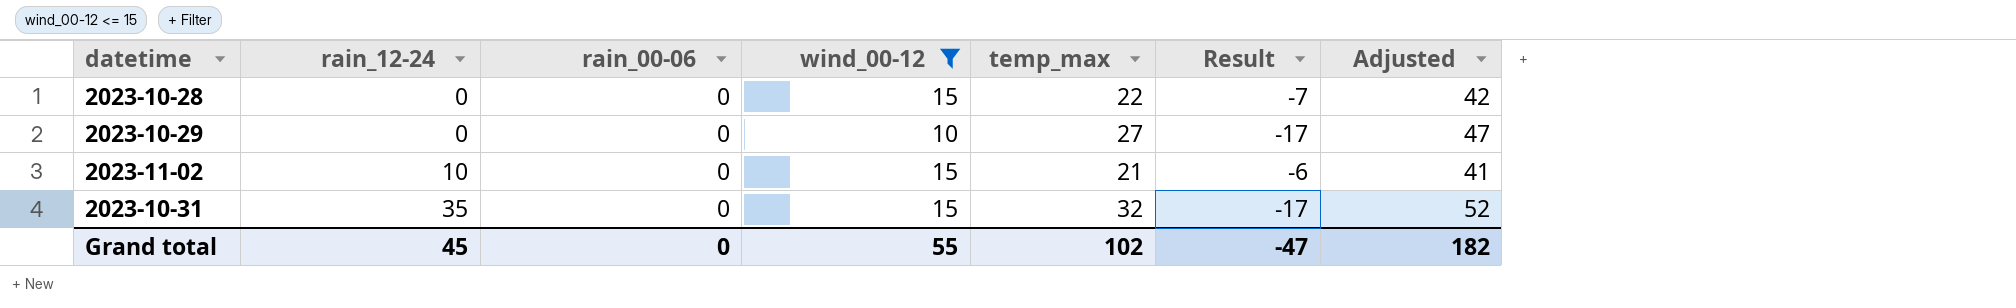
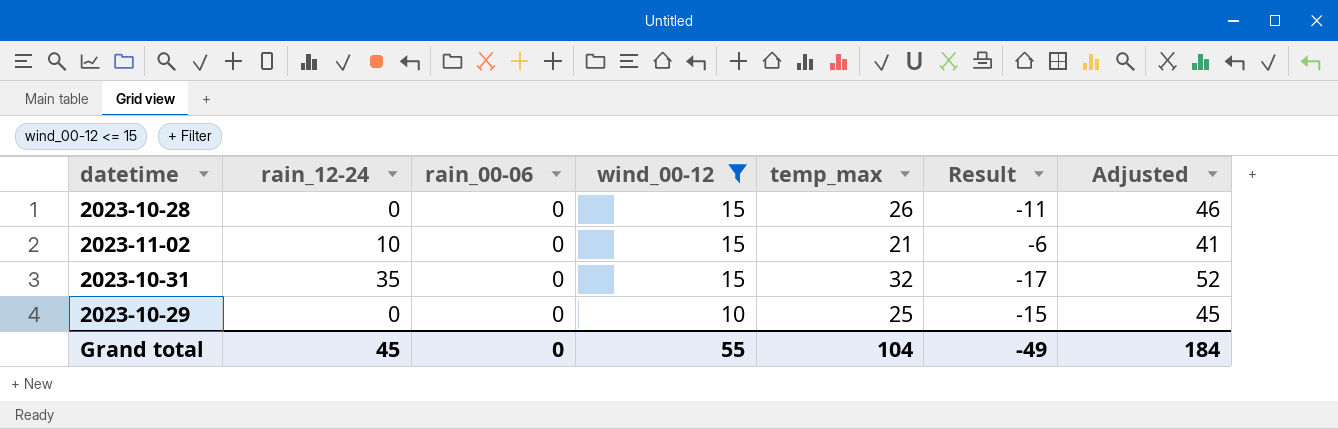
row order: rain_12-24 ascending -> wind_00-12 descending
2023-10-28 | temp_max: 22 -> 26
2023-10-28 | Result: -7 -> -11
2023-10-28 | Adjusted: 42 -> 46
2023-10-29 | temp_max: 27 -> 25
2023-10-29 | Result: -17 -> -15
2023-10-29 | Adjusted: 47 -> 45
Grand total | temp_max: 102 -> 104
Grand total | Result: -47 -> -49
Grand total | Adjusted: 182 -> 184

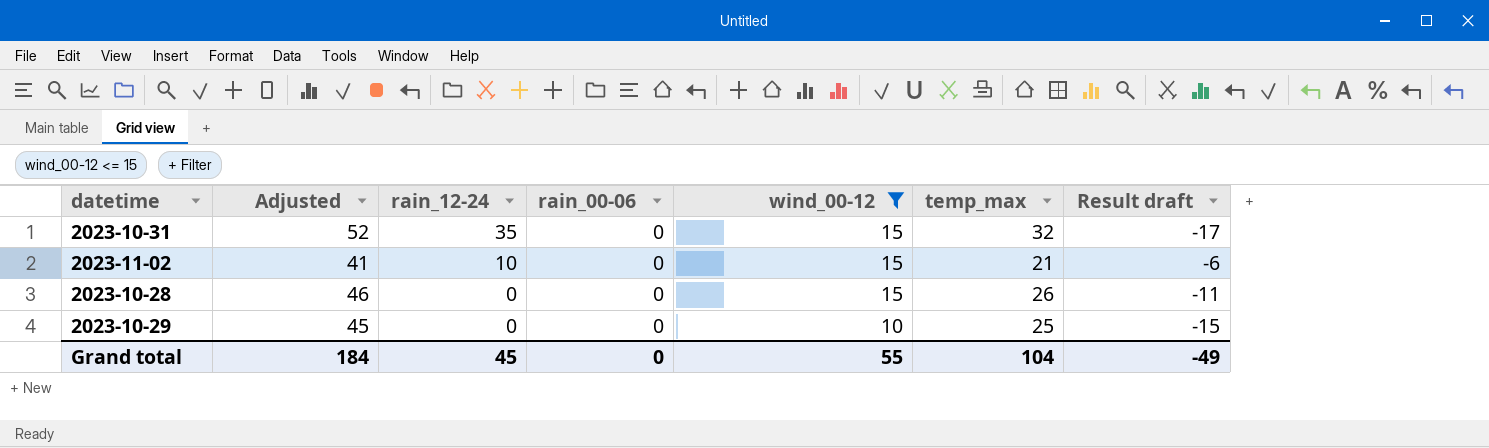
row order: wind_00-12 descending -> rain_12-24 descending
column Adjusted | position: 7 -> 2
column name: Result -> Result draft

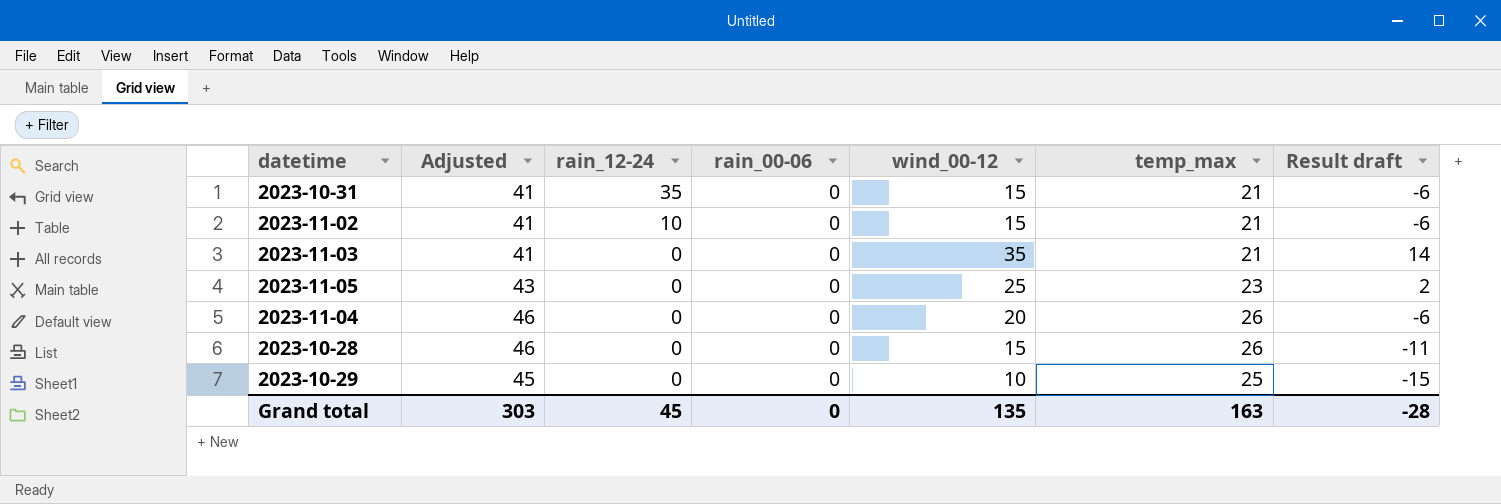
filter: wind_00-12 <= 15 -> none
2023-10-31 | Adjusted: 52 -> 41
2023-10-31 | temp_max: 32 -> 21
2023-10-31 | Result draft: -17 -> -6
Grand total | Adjusted: 184 -> 303
Grand total | wind_00-12: 55 -> 135
Grand total | temp_max: 104 -> 163
Grand total | Result draft: -49 -> -28

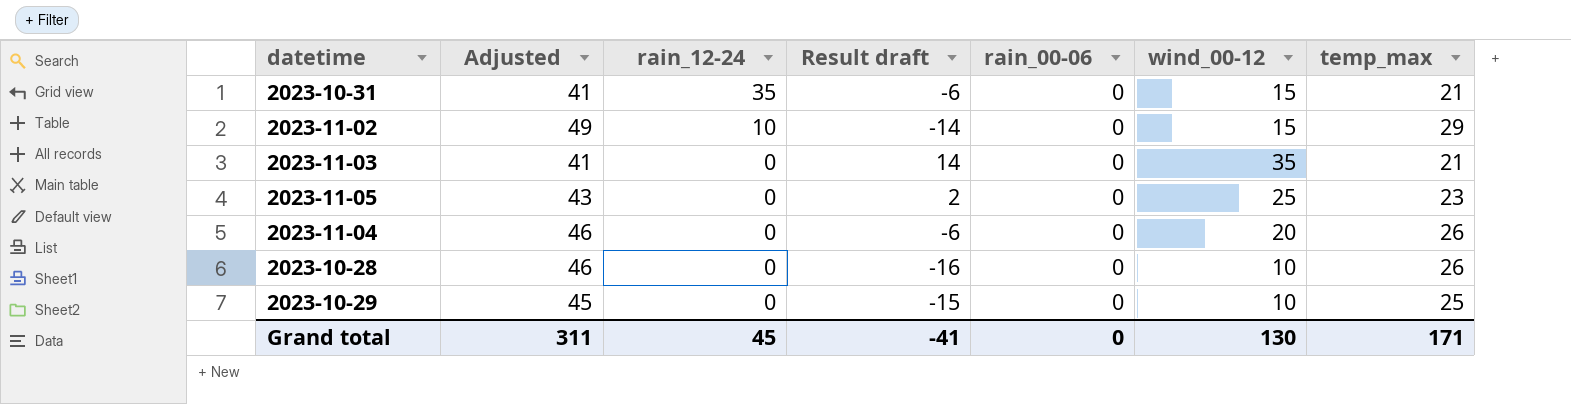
column Result draft | position: 7 -> 4
2023-11-02 | Adjusted: 41 -> 49
2023-11-02 | Result draft: -6 -> -14
2023-11-02 | temp_max: 21 -> 29
2023-10-28 | Result draft: -11 -> -16
2023-10-28 | wind_00-12: 15 -> 10
Grand total | Adjusted: 303 -> 311
Grand total | Result draft: -28 -> -41
Grand total | wind_00-12: 135 -> 130
Grand total | temp_max: 163 -> 171

